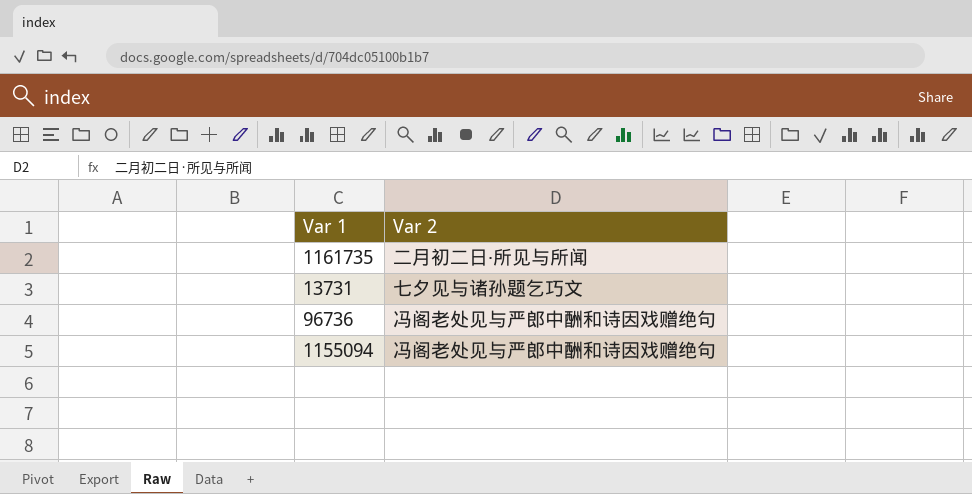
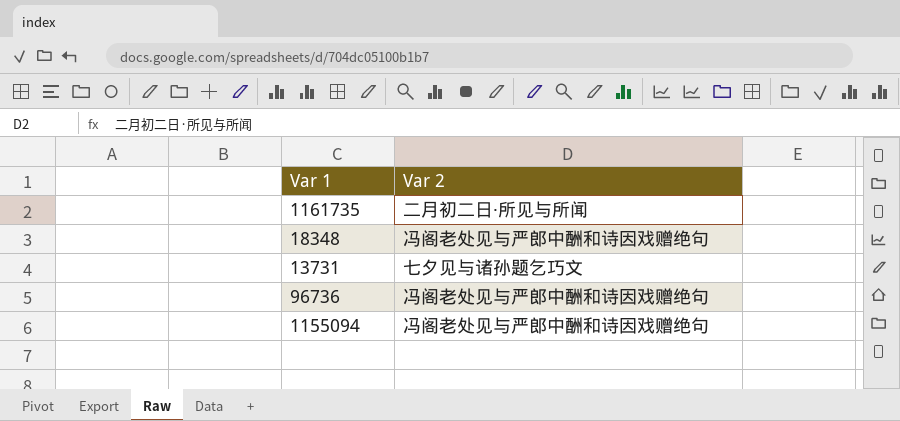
row 18348: none -> 冯阁老处见与严郎中酬和诗因戏赠绝句

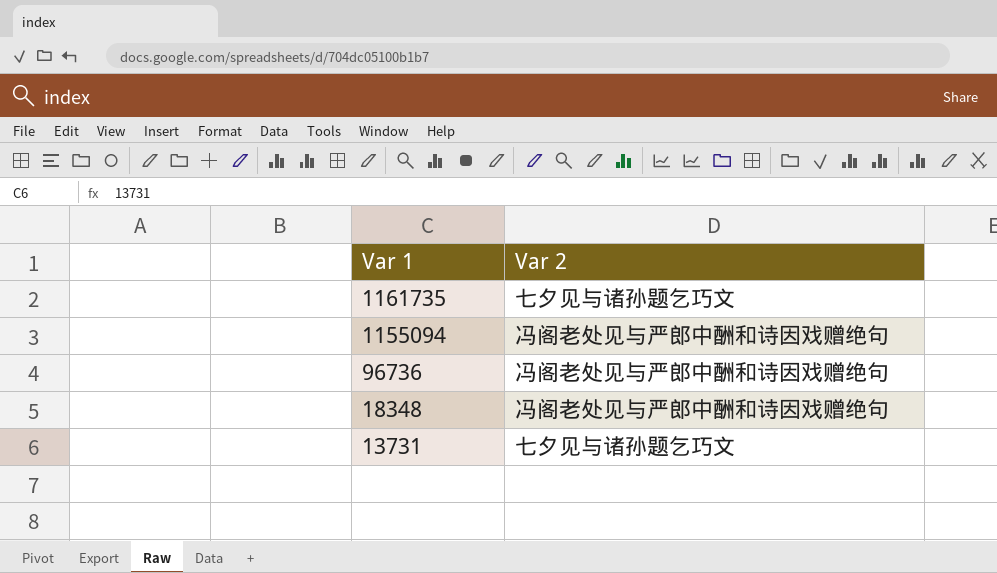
row order: none -> Var 1 descending
1161735 | Var 2: 二月初二日·所见与所闻 -> 七夕见与诸孙题乞巧文

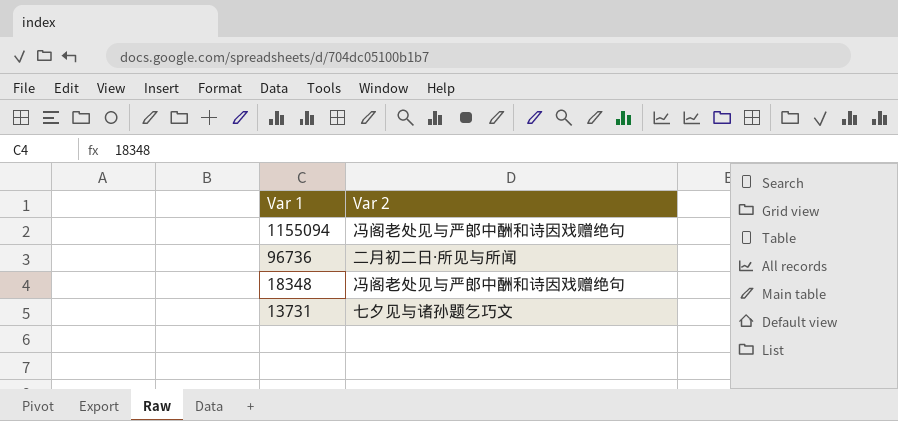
row 1161735: 七夕见与诸孙题乞巧文 -> none
96736 | Var 2: 冯阁老处见与严郎中酬和诗因戏赠绝句 -> 二月初二日·所见与所闻

